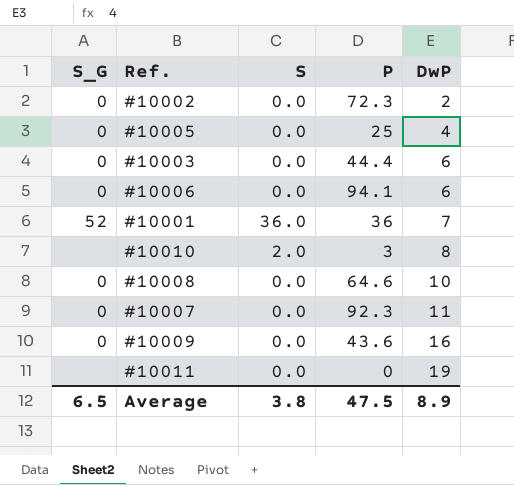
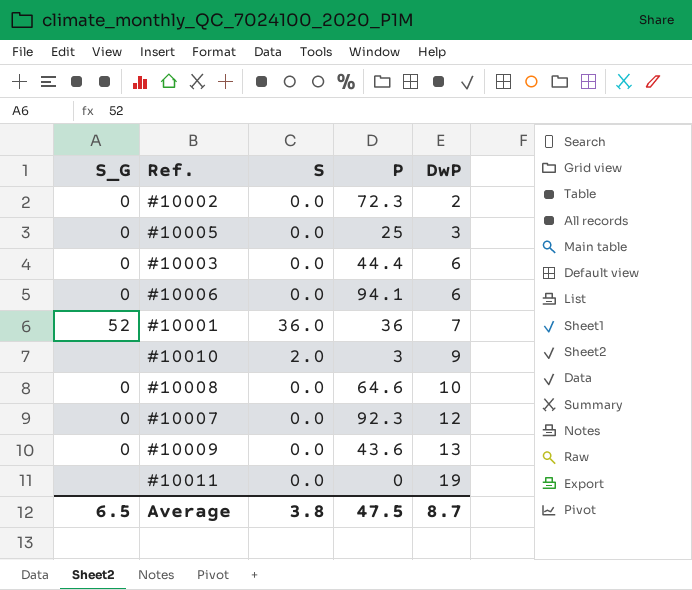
#10005 | DwP: 4 -> 3
#10010 | DwP: 8 -> 9
#10007 | DwP: 11 -> 12
#10009 | DwP: 16 -> 13
Average | DwP: 8.9 -> 8.7

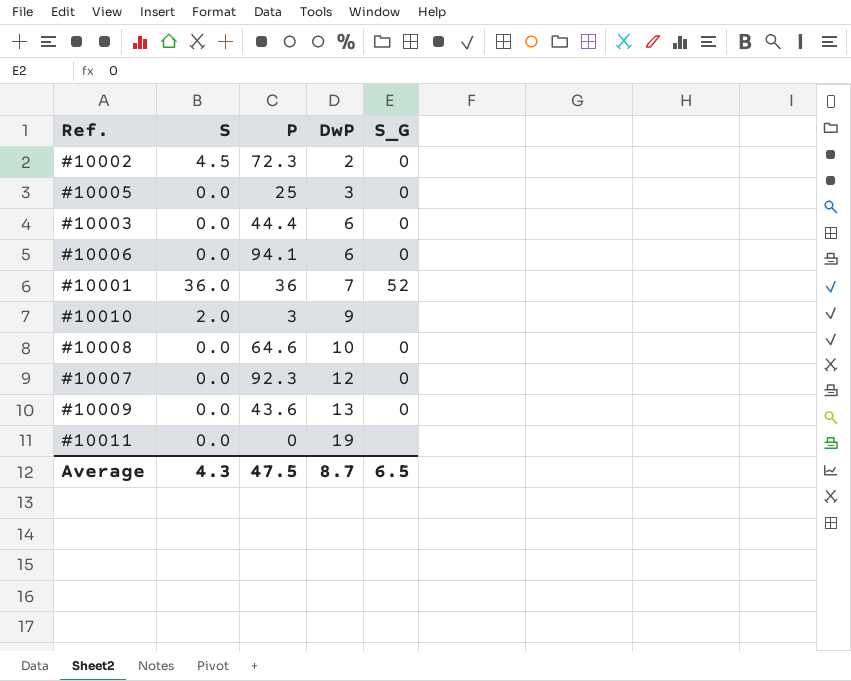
column S_G | position: 1 -> 5
#10002 | S: 0.0 -> 4.5
Average | S: 3.8 -> 4.3

